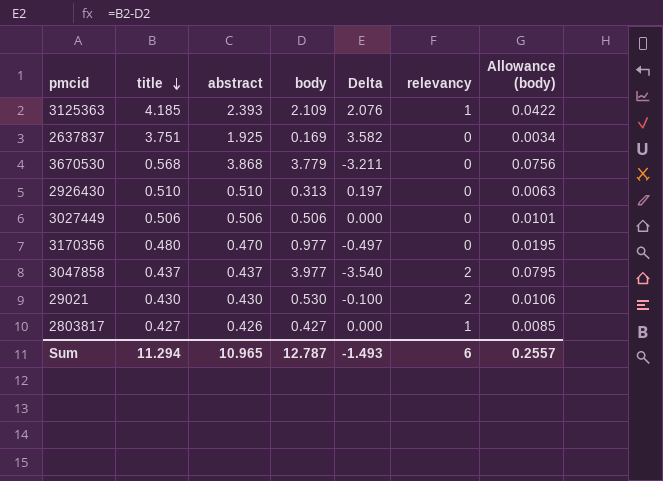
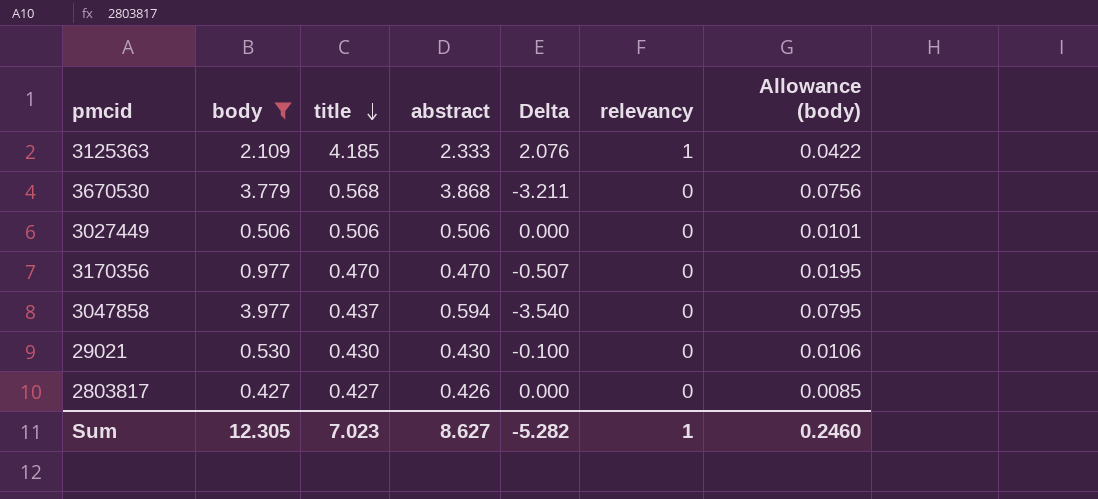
filter: none -> body >= 0.427
column body | position: 4 -> 2
3125363 | abstract: 2.393 -> 2.333
3170356 | title: 0.480 -> 0.470
3170356 | Delta: -0.497 -> -0.507
3047858 | abstract: 0.437 -> 0.594
3047858 | relevancy: 2 -> 0
29021 | relevancy: 2 -> 0
2803817 | relevancy: 1 -> 0
Sum | body: 12.787 -> 12.305
Sum | title: 11.294 -> 7.023
Sum | abstract: 10.965 -> 8.627
Sum | Delta: -1.493 -> -5.282
Sum | relevancy: 6 -> 1
Sum | Allowance (body): 0.2557 -> 0.2460

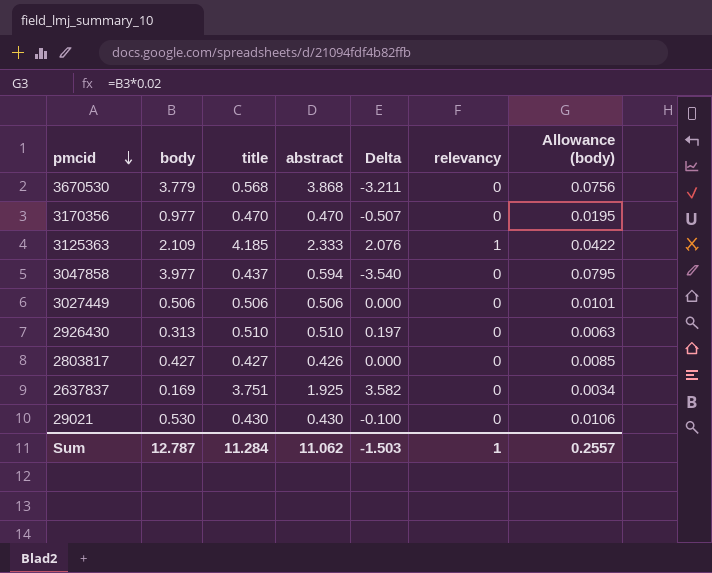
filter: body >= 0.427 -> none
row order: title descending -> pmcid descending
Sum | body: 12.305 -> 12.787
Sum | title: 7.023 -> 11.284
Sum | abstract: 8.627 -> 11.062
Sum | Delta: -5.282 -> -1.503
Sum | Allowance (body): 0.2460 -> 0.2557

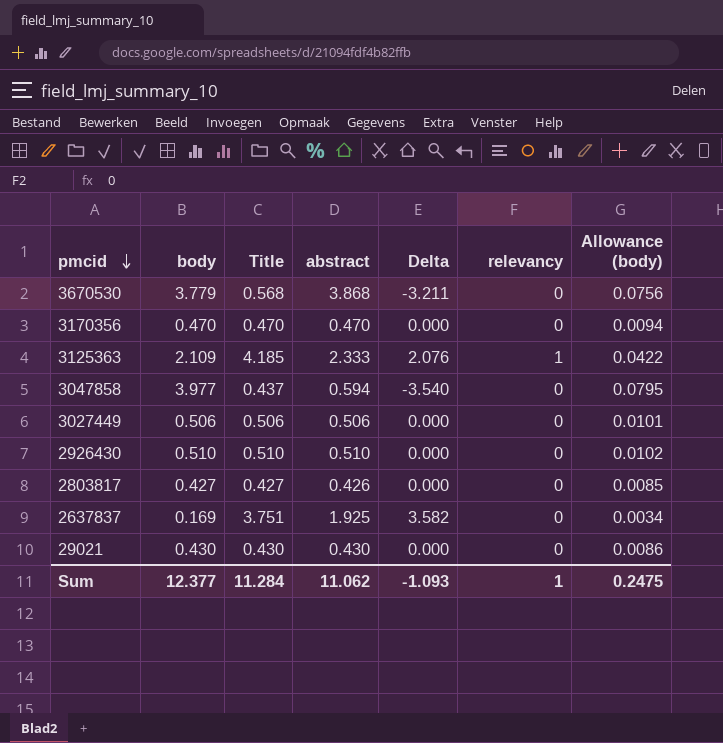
column name: title -> Title
3170356 | body: 0.977 -> 0.470
3170356 | Delta: -0.507 -> 0.000
3170356 | Allowance (body): 0.0195 -> 0.0094
2926430 | body: 0.313 -> 0.510
2926430 | Delta: 0.197 -> 0.000
2926430 | Allowance (body): 0.0063 -> 0.0102
29021 | body: 0.530 -> 0.430
29021 | Delta: -0.100 -> 0.000
29021 | Allowance (body): 0.0106 -> 0.0086
Sum | body: 12.787 -> 12.377
Sum | Delta: -1.503 -> -1.093
Sum | Allowance (body): 0.2557 -> 0.2475

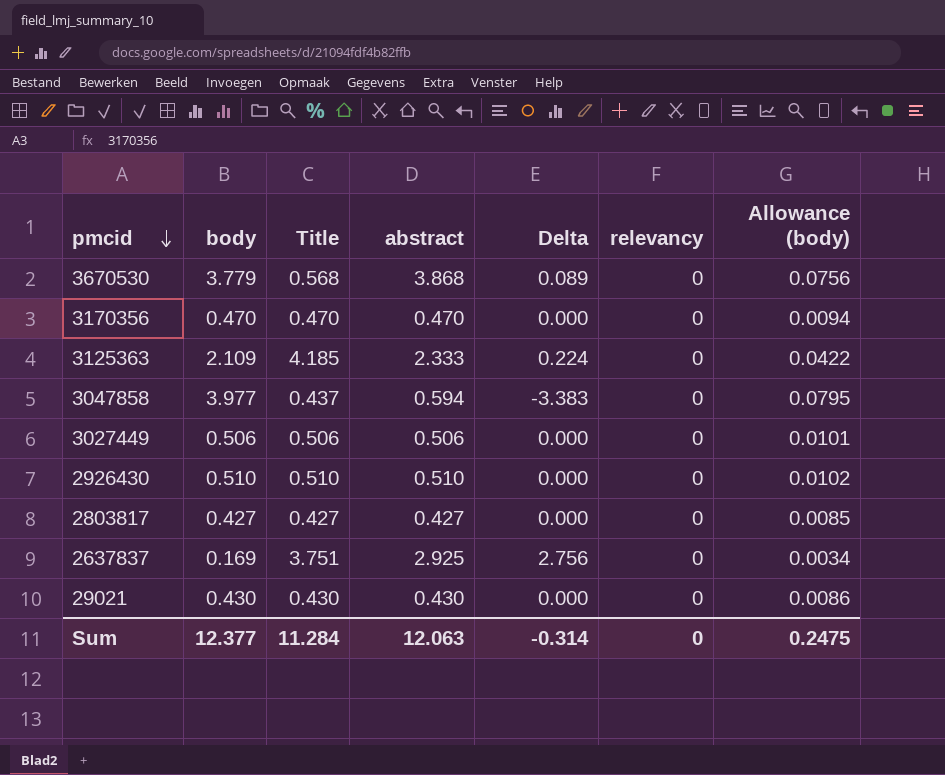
column Delta | formula: [Title] - [body] -> [abstract] - [body]
3125363 | relevancy: 1 -> 0
2803817 | abstract: 0.426 -> 0.427
2637837 | abstract: 1.925 -> 2.925
Sum | abstract: 11.062 -> 12.063
Sum | Delta: -1.093 -> -0.314
Sum | relevancy: 1 -> 0

